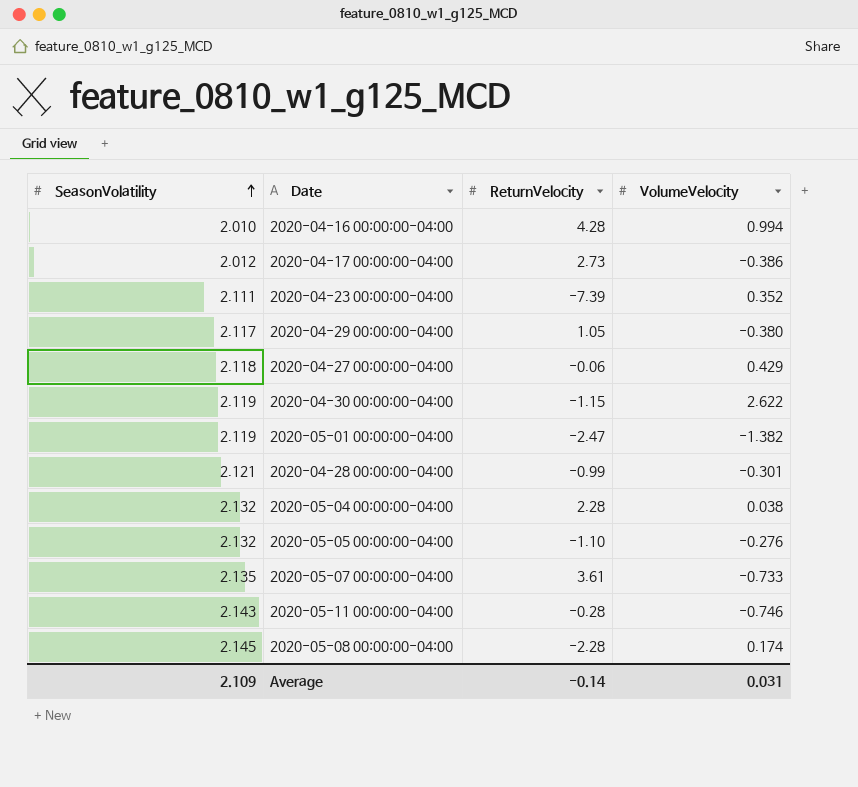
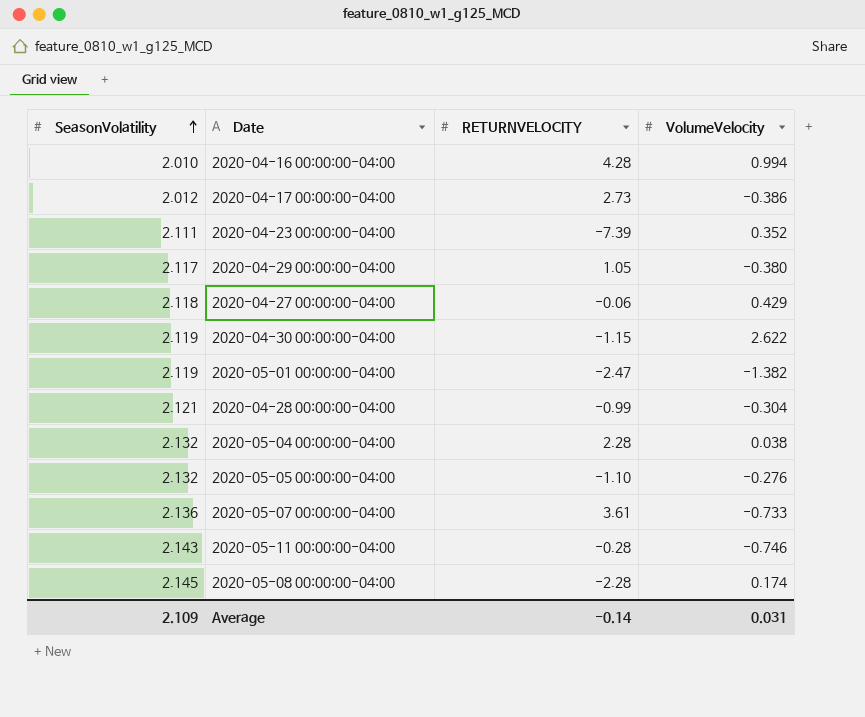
column name: ReturnVelocity -> RETURNVELOCITY
2020-04-28 00:00:00-04:00 | VolumeVelocity: -0.301 -> -0.304
2020-05-07 00:00:00-04:00 | SeasonVolatility: 2.135 -> 2.136

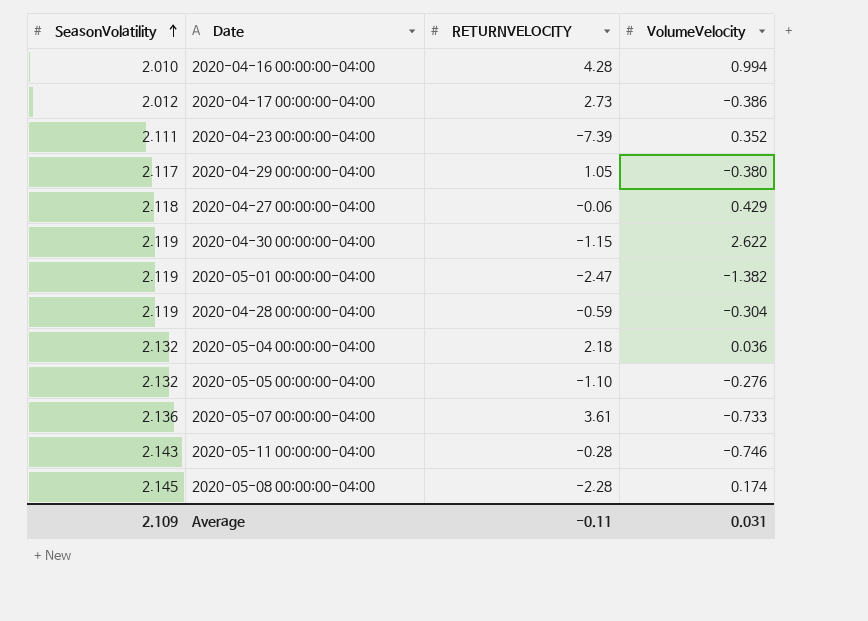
2020-04-28 00:00:00-04:00 | SeasonVolatility: 2.121 -> 2.119
2020-04-28 00:00:00-04:00 | RETURNVELOCITY: -0.99 -> -0.59
2020-05-04 00:00:00-04:00 | RETURNVELOCITY: 2.28 -> 2.18
2020-05-04 00:00:00-04:00 | VolumeVelocity: 0.038 -> 0.036
Average | RETURNVELOCITY: -0.14 -> -0.11

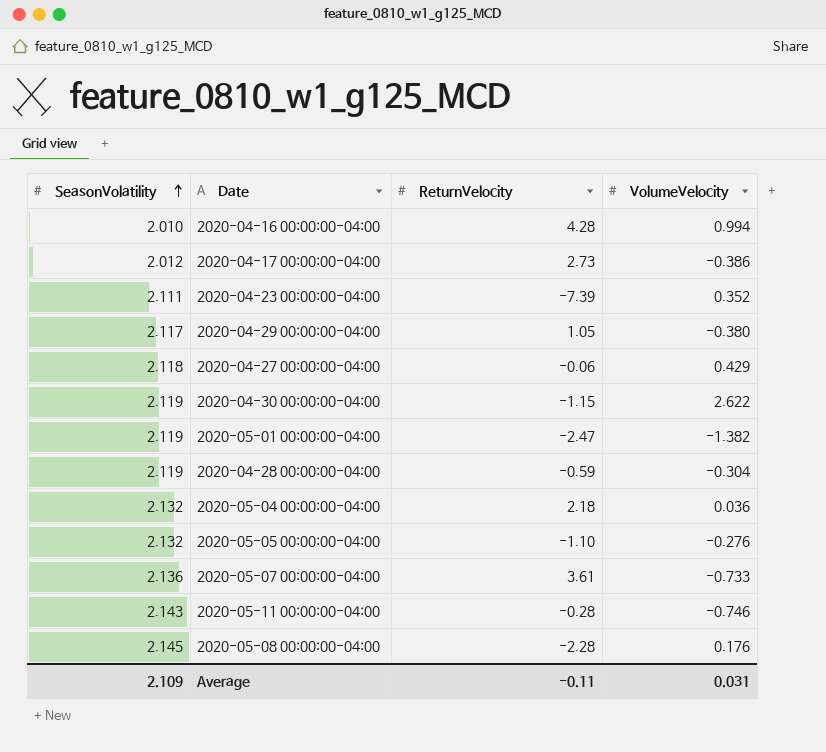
column name: RETURNVELOCITY -> ReturnVelocity
2020-05-08 00:00:00-04:00 | VolumeVelocity: 0.174 -> 0.176

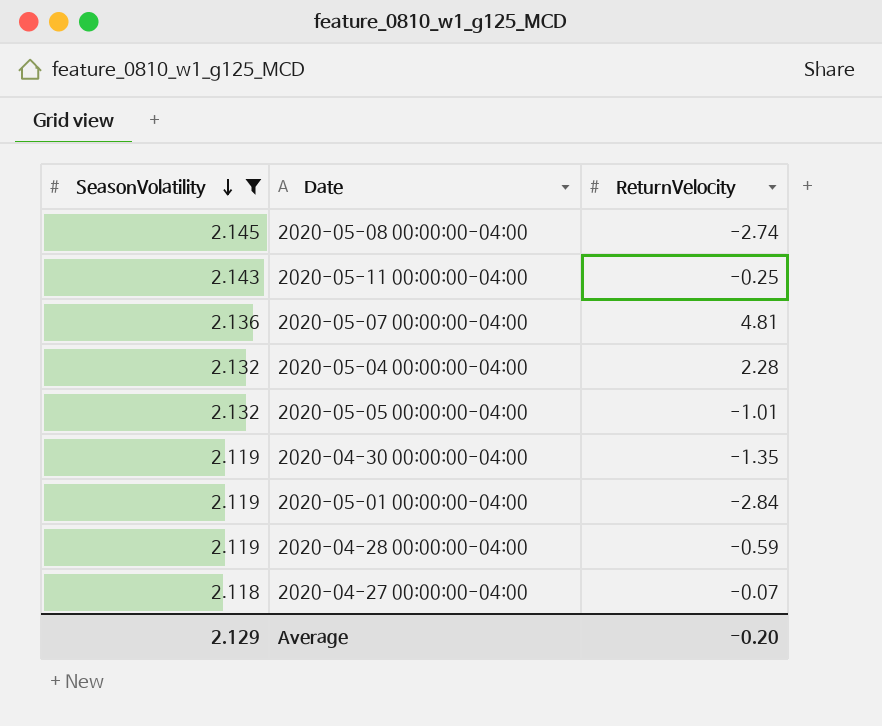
filter: none -> SeasonVolatility >= 2.118
row order: SeasonVolatility ascending -> SeasonVolatility descending
column VolumeVelocity | position: 4 -> none
2020-05-08 00:00:00-04:00 | ReturnVelocity: -2.28 -> -2.74
2020-05-11 00:00:00-04:00 | ReturnVelocity: -0.28 -> -0.25
2020-05-07 00:00:00-04:00 | ReturnVelocity: 3.61 -> 4.81
2020-05-04 00:00:00-04:00 | ReturnVelocity: 2.18 -> 2.28
2020-05-05 00:00:00-04:00 | ReturnVelocity: -1.10 -> -1.01
2020-04-30 00:00:00-04:00 | ReturnVelocity: -1.15 -> -1.35
2020-05-01 00:00:00-04:00 | ReturnVelocity: -2.47 -> -2.84
2020-04-27 00:00:00-04:00 | ReturnVelocity: -0.06 -> -0.07
Average | SeasonVolatility: 2.109 -> 2.129
Average | ReturnVelocity: -0.11 -> -0.20

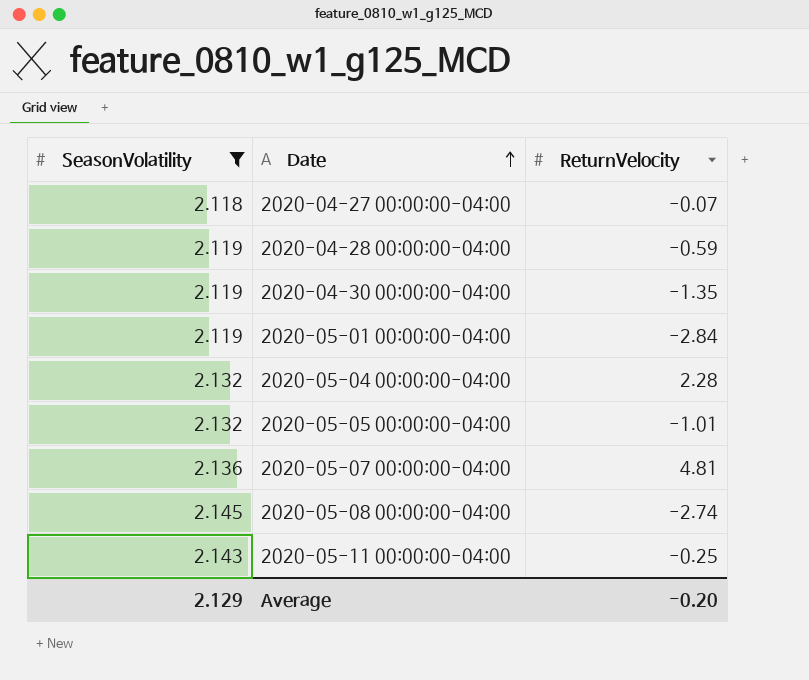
row order: SeasonVolatility descending -> Date ascending

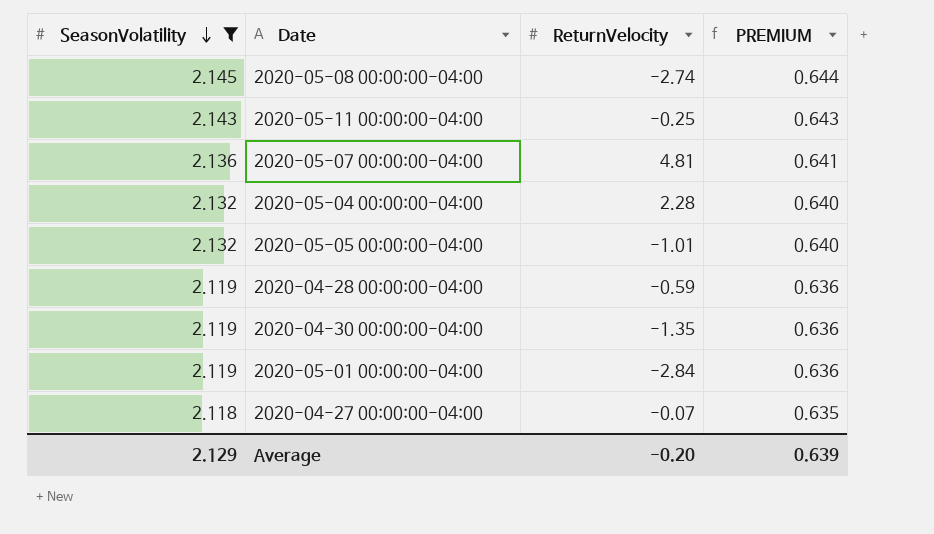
row order: Date ascending -> SeasonVolatility descending
column PREMIUM | formula: none -> [SeasonVolatility] * 0.3

